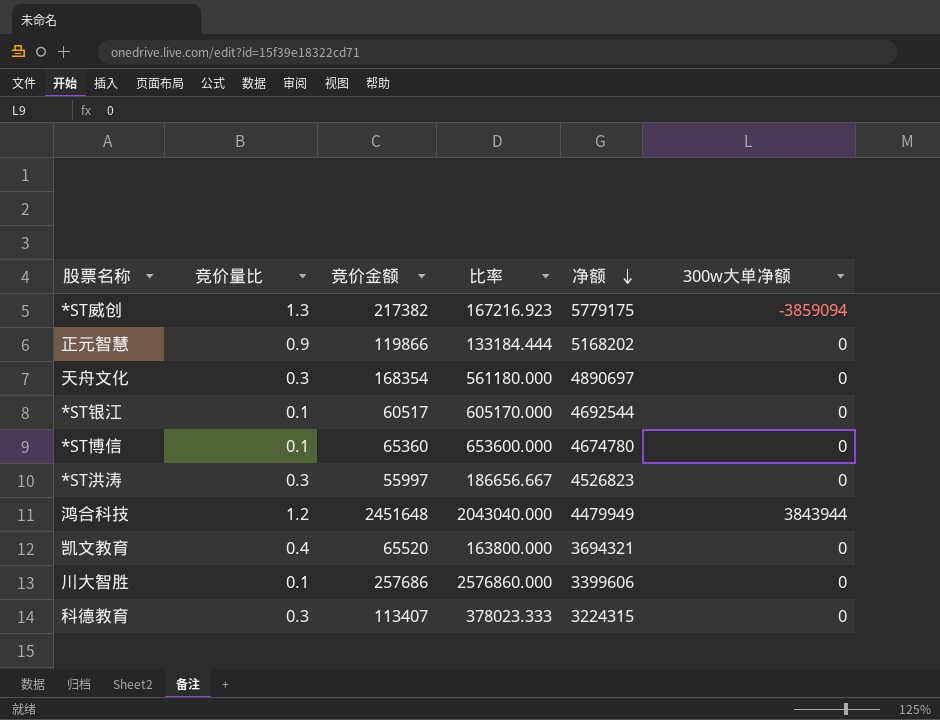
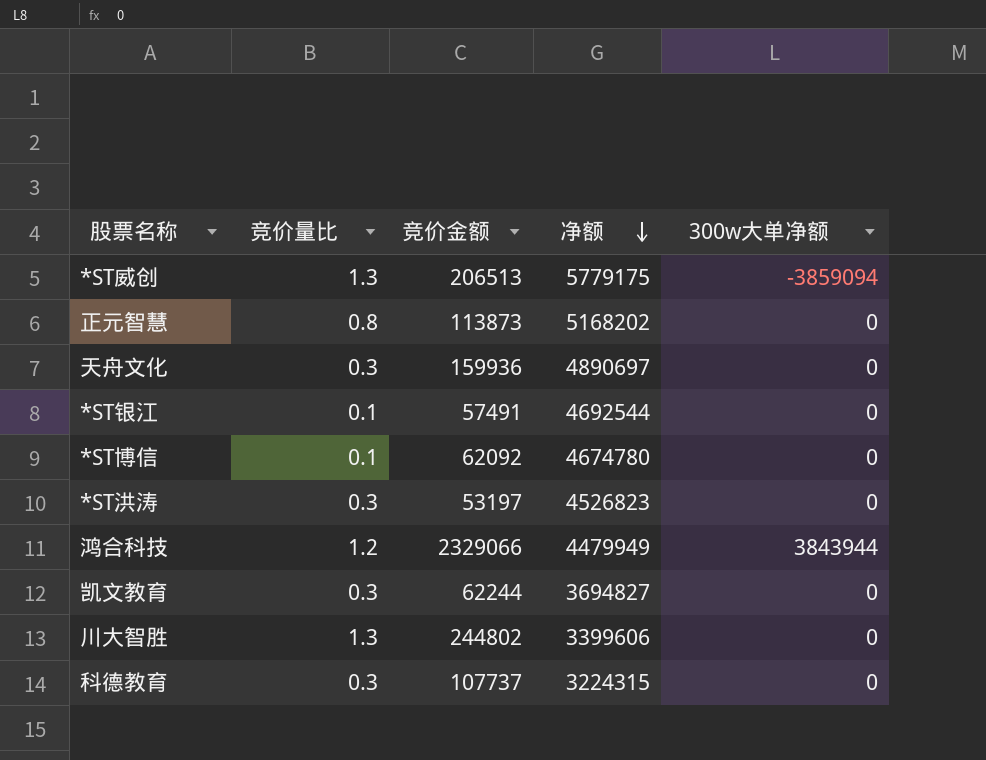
column 比率 | formula: [竞价金额] / [竞价量比] -> none
*ST威创 | 竞价金额: 217382 -> 206513
正元智慧 | 竞价量比: 0.9 -> 0.8
正元智慧 | 竞价金额: 119866 -> 113873
天舟文化 | 竞价金额: 168354 -> 159936
*ST银江 | 竞价金额: 60517 -> 57491
*ST博信 | 竞价金额: 65360 -> 62092
*ST洪涛 | 竞价金额: 55997 -> 53197
鸿合科技 | 竞价金额: 2451648 -> 2329066
凯文教育 | 竞价量比: 0.4 -> 0.3
凯文教育 | 竞价金额: 65520 -> 62244
凯文教育 | 净额: 3694321 -> 3694827
川大智胜 | 竞价量比: 0.1 -> 1.3
川大智胜 | 竞价金额: 257686 -> 244802
科德教育 | 竞价金额: 113407 -> 107737

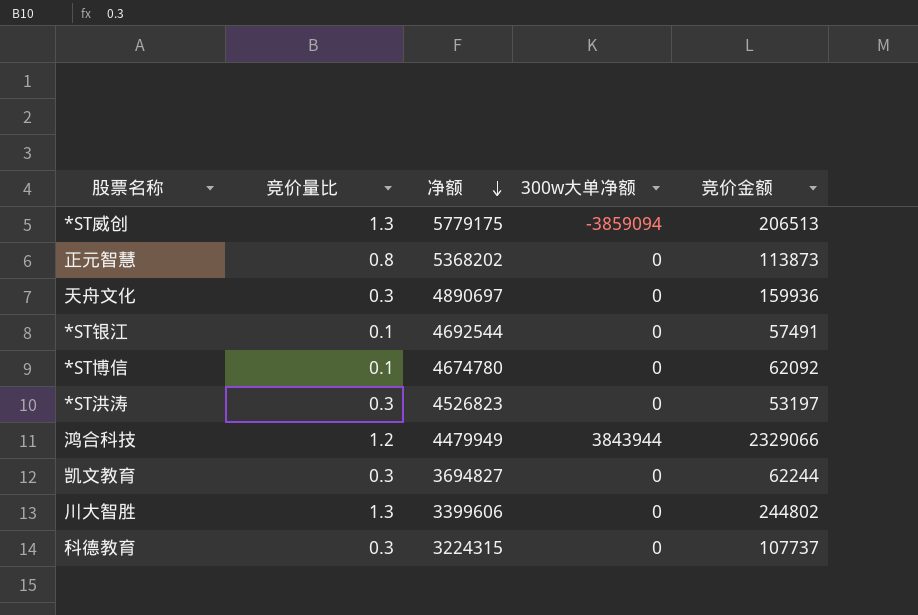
column 竞价金额 | position: 3 -> 5
正元智慧 | 净额: 5168202 -> 5368202

